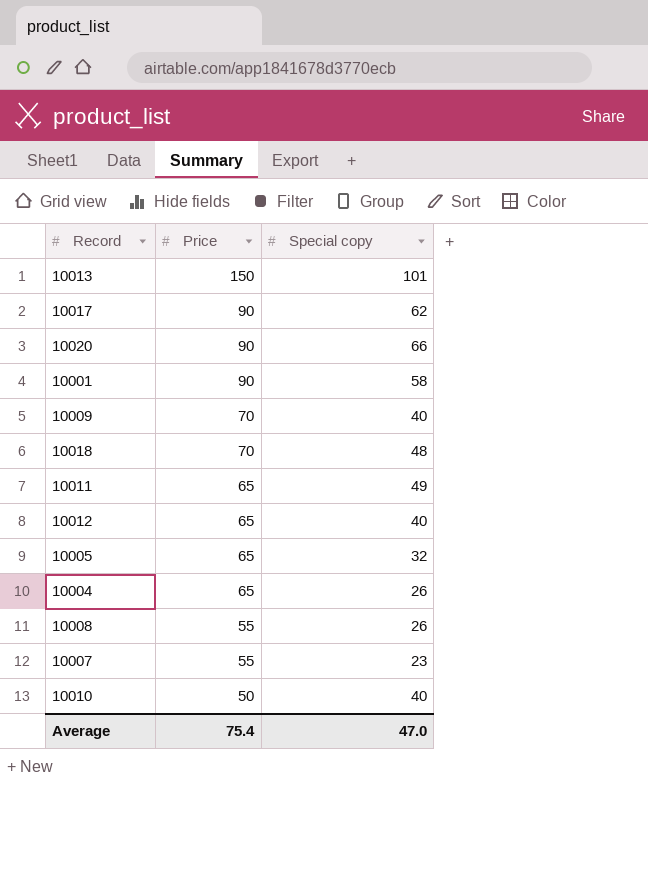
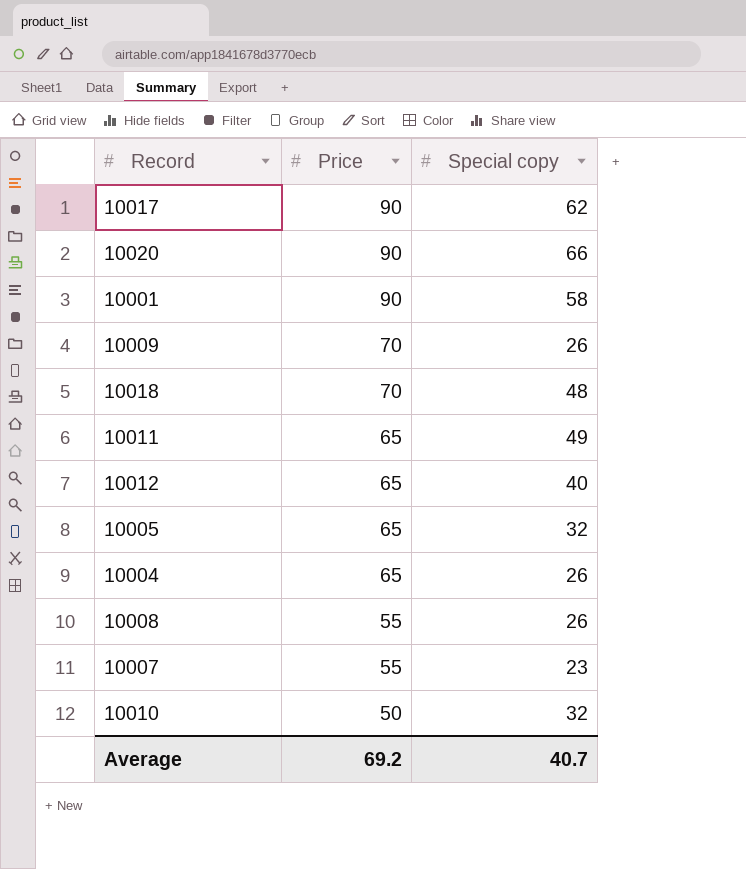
row 10013: 150 | 101 -> none
10009 | Special copy: 40 -> 26
10010 | Special copy: 40 -> 32
Average | Price: 75.4 -> 69.2
Average | Special copy: 47.0 -> 40.7

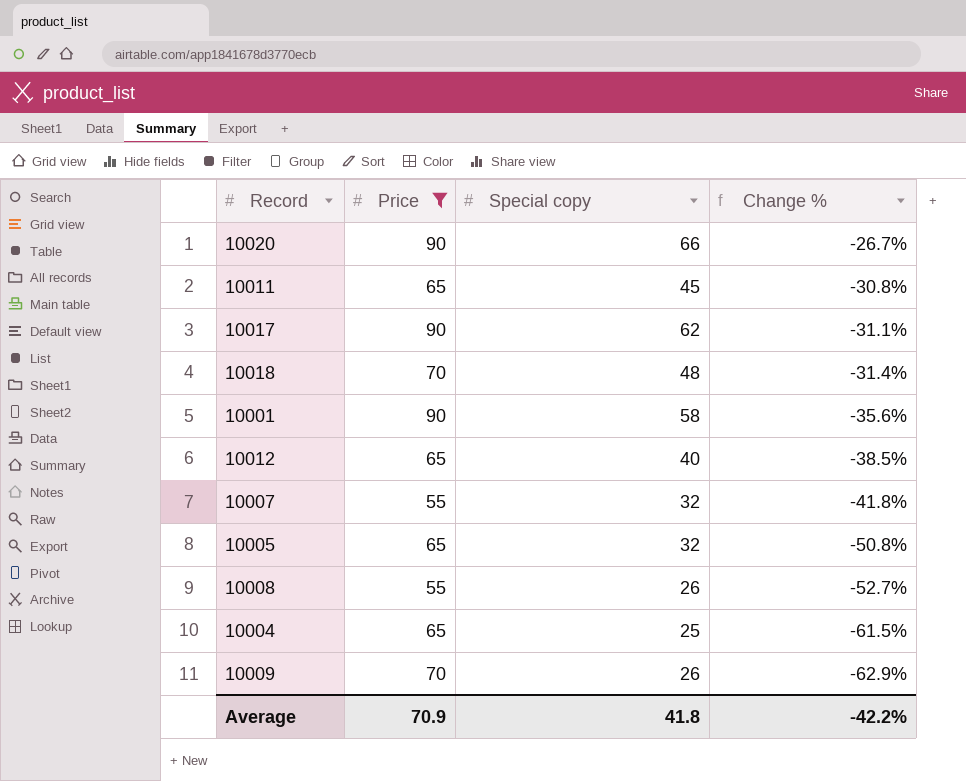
filter: none -> Price != 50
row order: Price descending -> Change % descending
column Change % | formula: none -> ([Special copy] - [Price]) / [Price]
10011 | Special copy: 49 -> 45
10007 | Special copy: 23 -> 32
10004 | Special copy: 26 -> 25
Average | Price: 69.2 -> 70.9
Average | Special copy: 40.7 -> 41.8

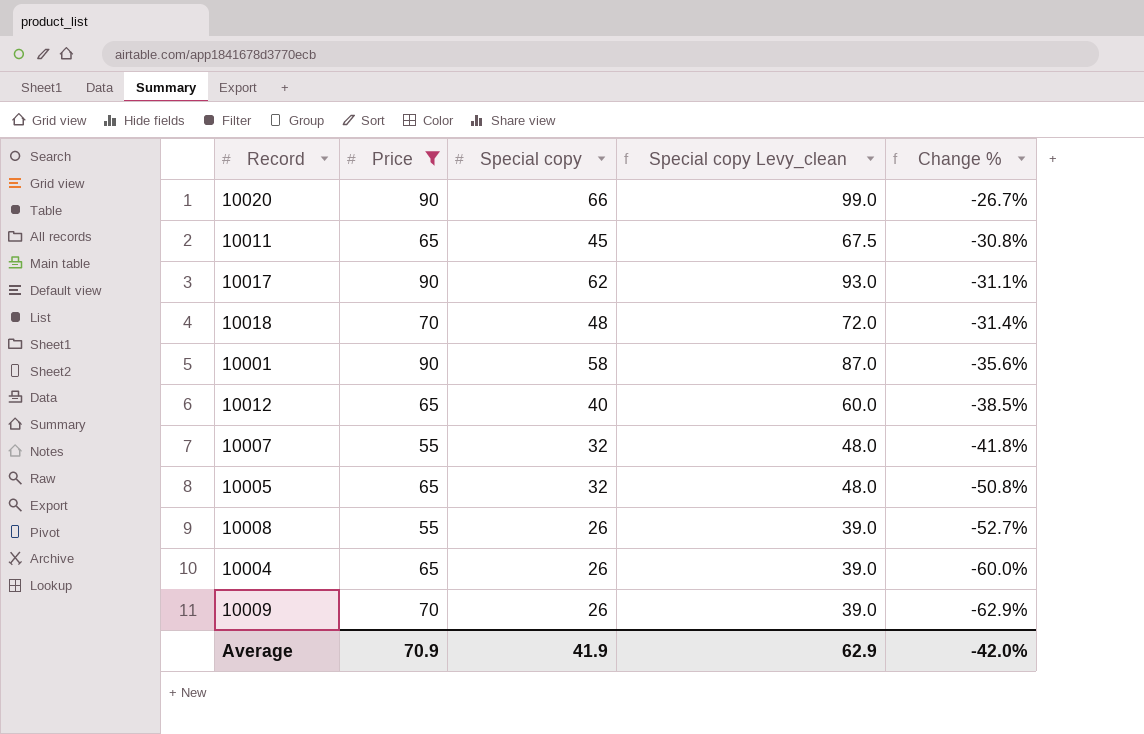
column Special copy Levy_clean | formula: none -> [Special copy] * 1.5
10004 | Special copy: 25 -> 26
10004 | Change %: -61.5% -> -60.0%
Average | Special copy: 41.8 -> 41.9
Average | Change %: -42.2% -> -42.0%

